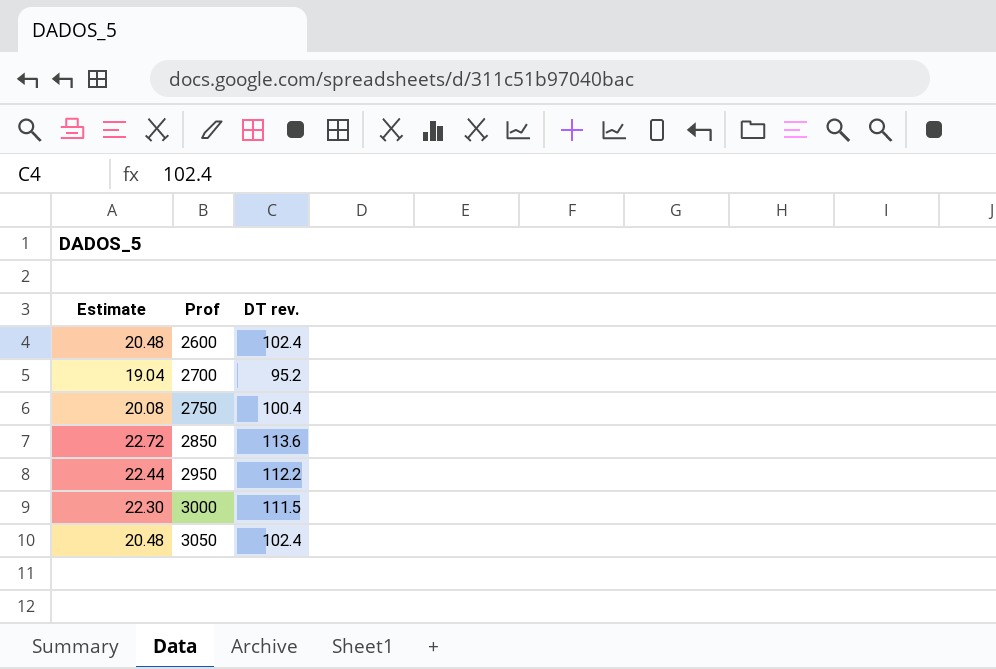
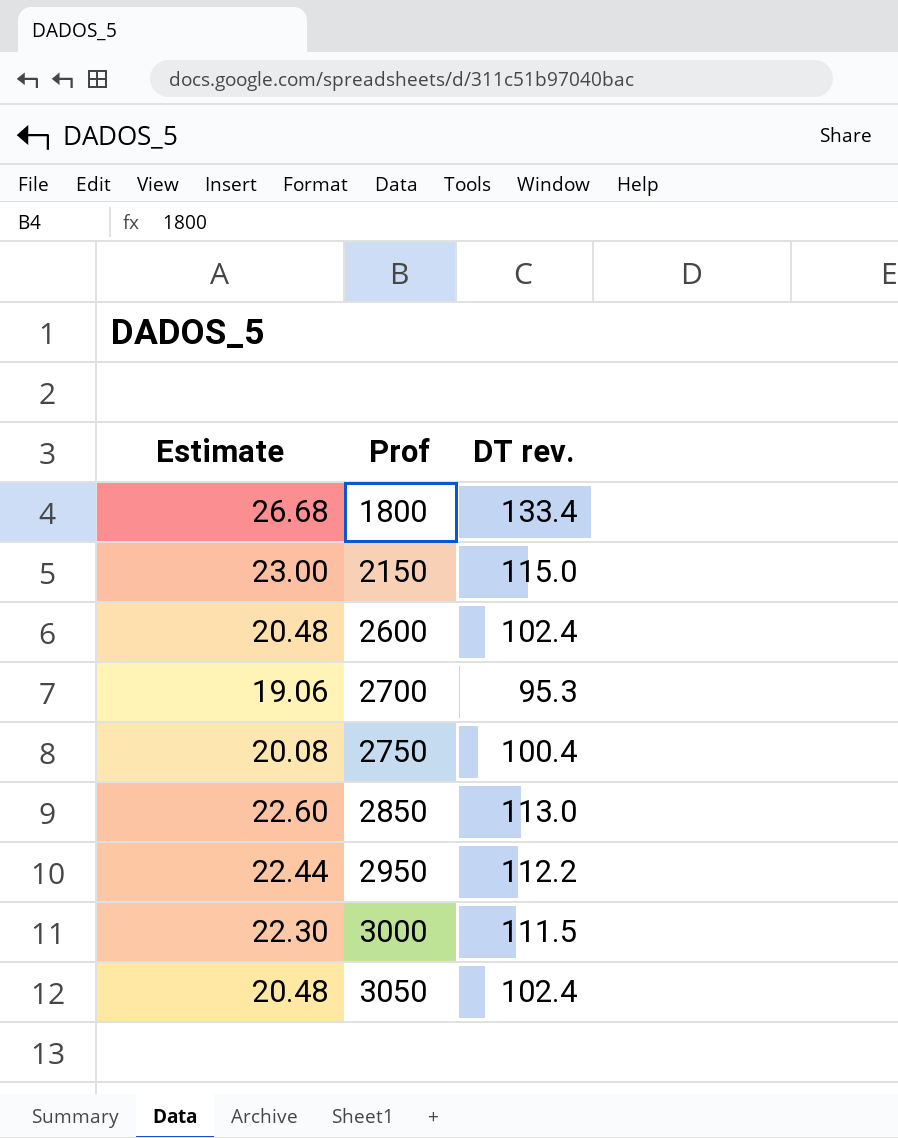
row 1800: none -> 26.68 | 133.4
row 2150: none -> 23.00 | 115.0
2700 | Estimate: 19.04 -> 19.06
2700 | DT rev.: 95.2 -> 95.3
2850 | Estimate: 22.72 -> 22.60
2850 | DT rev.: 113.6 -> 113.0

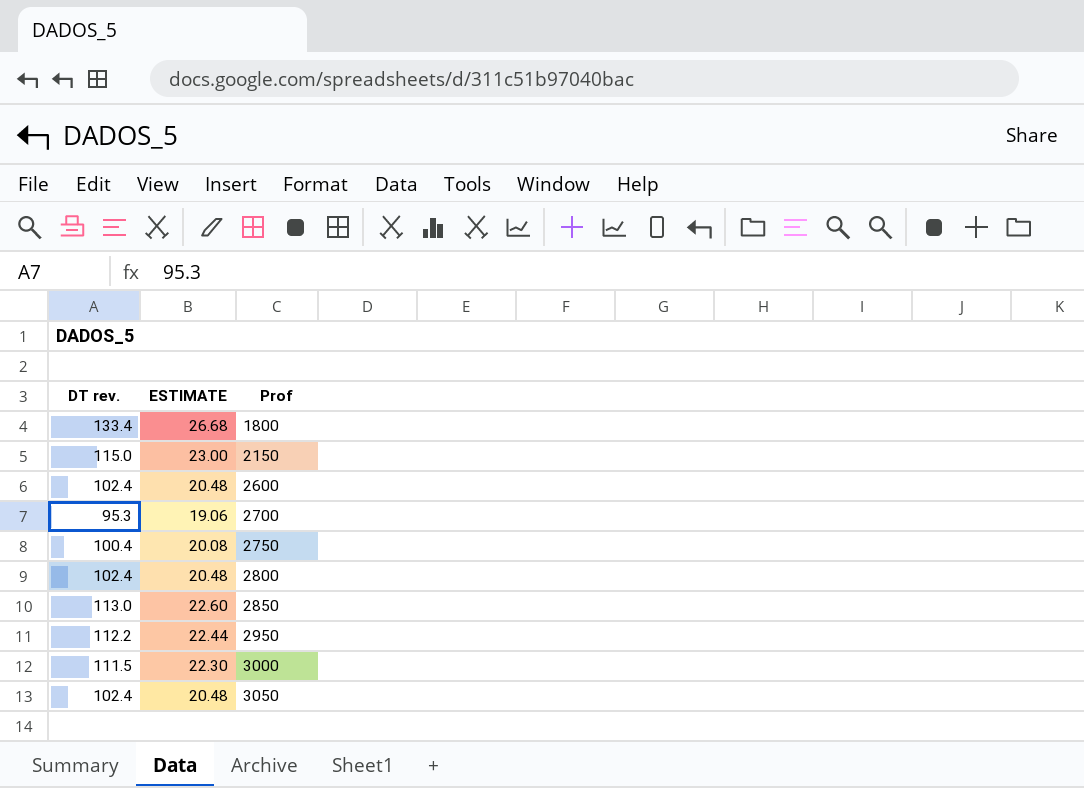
column DT rev. | position: 3 -> 1
column name: Estimate -> ESTIMATE
row 2800: none -> 102.4 | 20.48

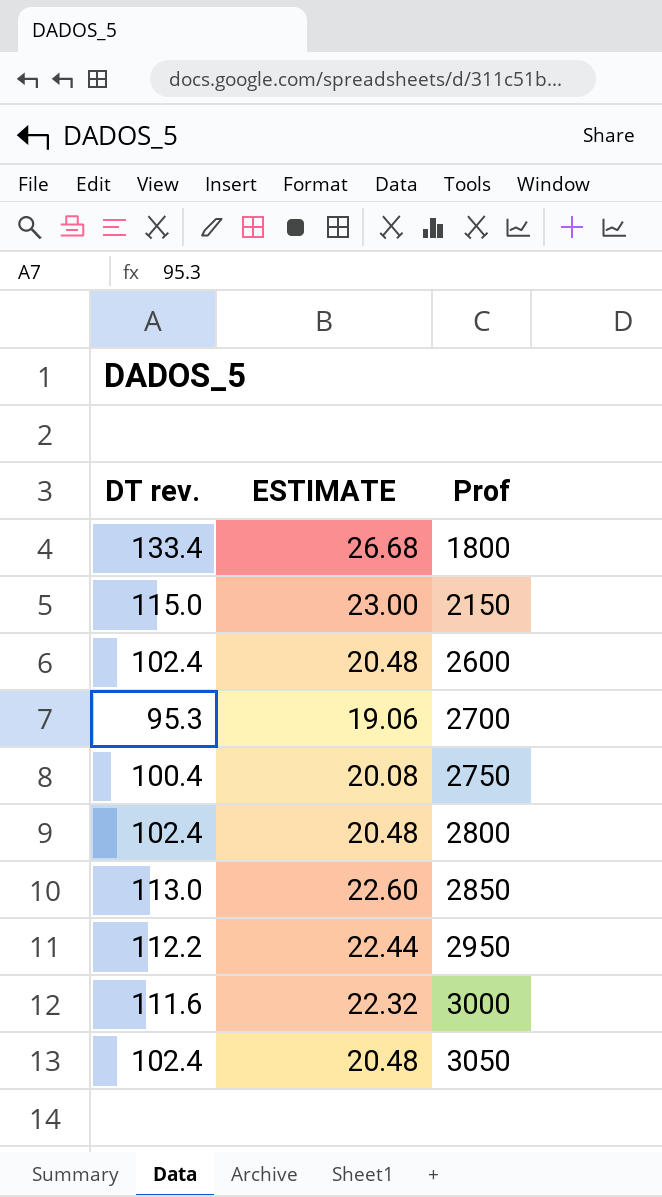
3000 | DT rev.: 111.5 -> 111.6
3000 | ESTIMATE: 22.30 -> 22.32

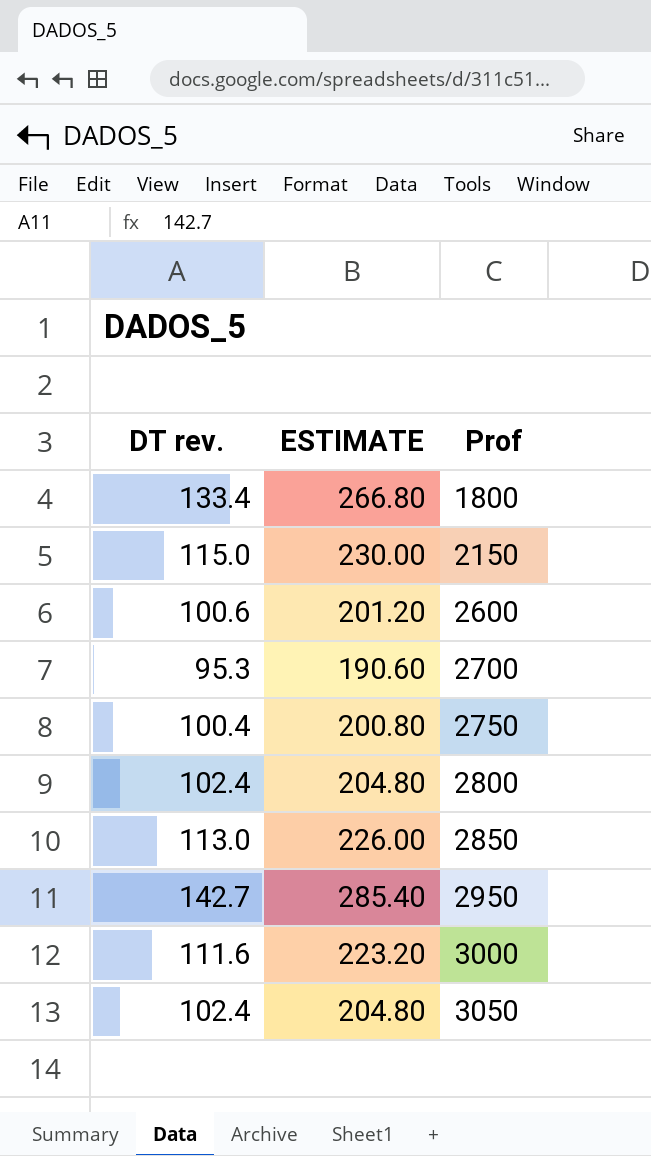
column ESTIMATE | formula: [DT rev.] * 0.2 -> [DT rev.] * 2
2600 | DT rev.: 102.4 -> 100.6
2950 | DT rev.: 112.2 -> 142.7

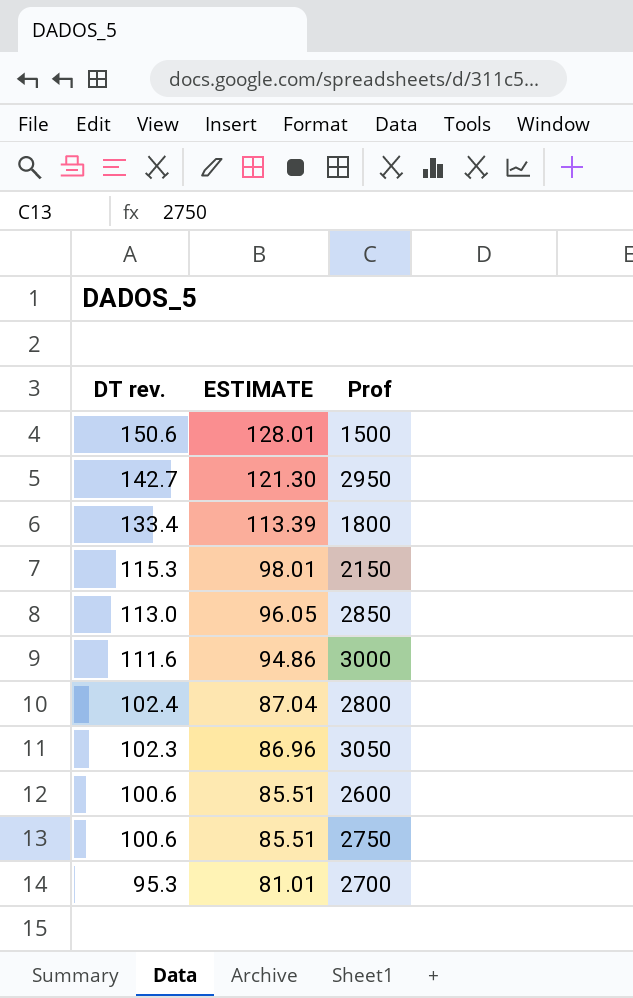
row order: Prof ascending -> DT rev. descending
column ESTIMATE | formula: [DT rev.] * 2 -> [DT rev.] * 0.85
row 1500: none -> 150.6 | 128.01
2150 | DT rev.: 115.0 -> 115.3
3050 | DT rev.: 102.4 -> 102.3
2750 | DT rev.: 100.4 -> 100.6

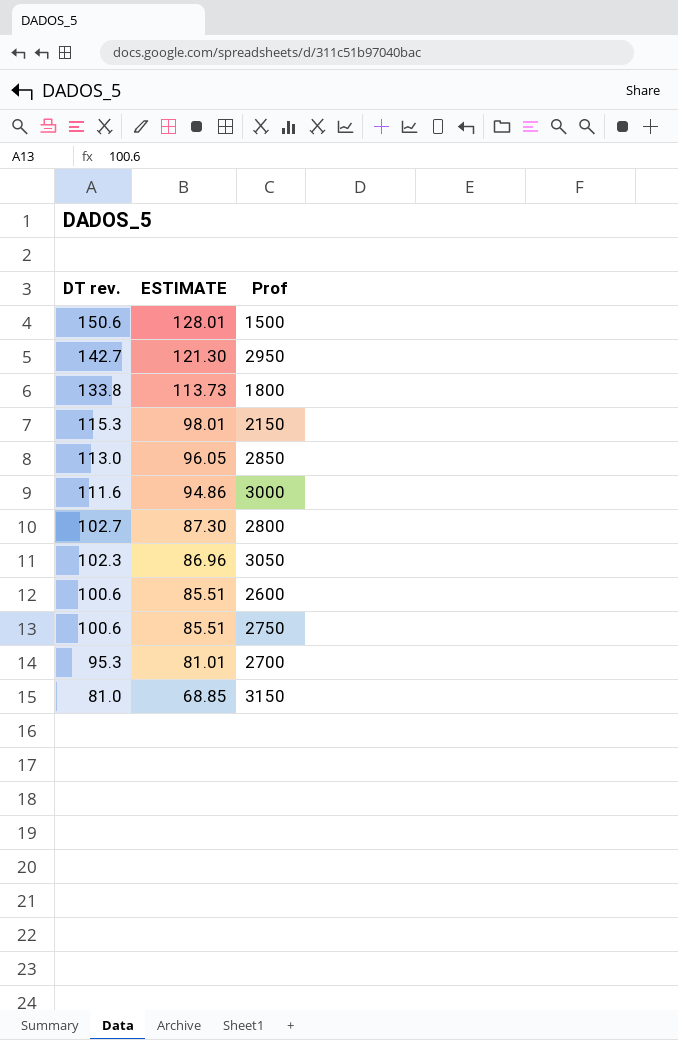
1800 | DT rev.: 133.4 -> 133.8
1800 | ESTIMATE: 113.39 -> 113.73
2800 | DT rev.: 102.4 -> 102.7
2800 | ESTIMATE: 87.04 -> 87.30
row 3150: none -> 81.0 | 68.85

